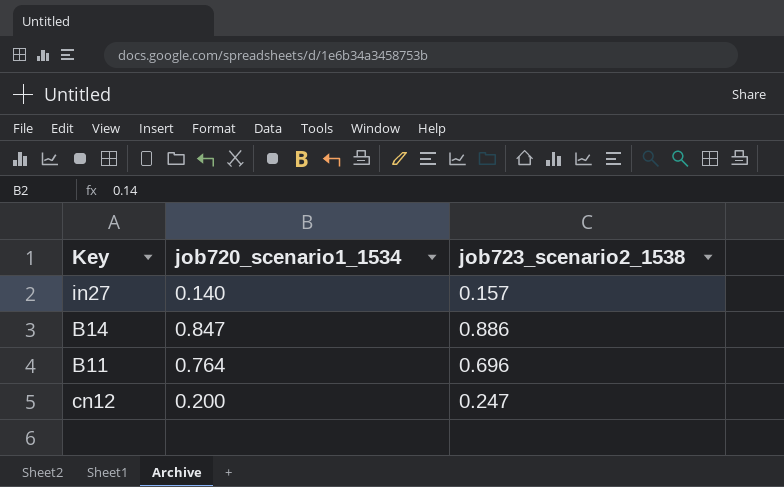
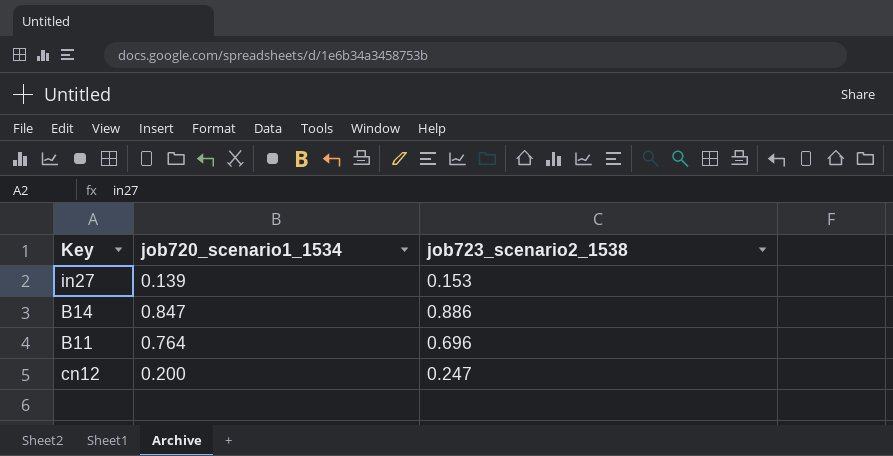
in27 | job720_scenario1_1534: 0.140 -> 0.139
in27 | job723_scenario2_1538: 0.157 -> 0.153

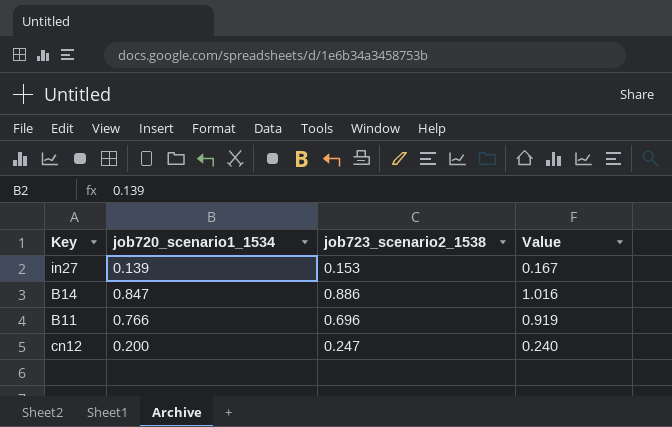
column Value | formula: none -> [job720_scenario1_1534] * 1.2
B11 | job720_scenario1_1534: 0.764 -> 0.766

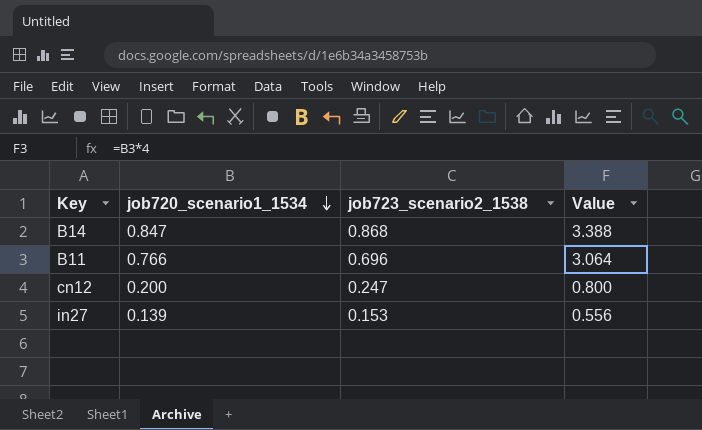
row order: none -> job720_scenario1_1534 descending
column Value | formula: [job720_scenario1_1534] * 1.2 -> [job720_scenario1_1534] * 4
B14 | job723_scenario2_1538: 0.886 -> 0.868

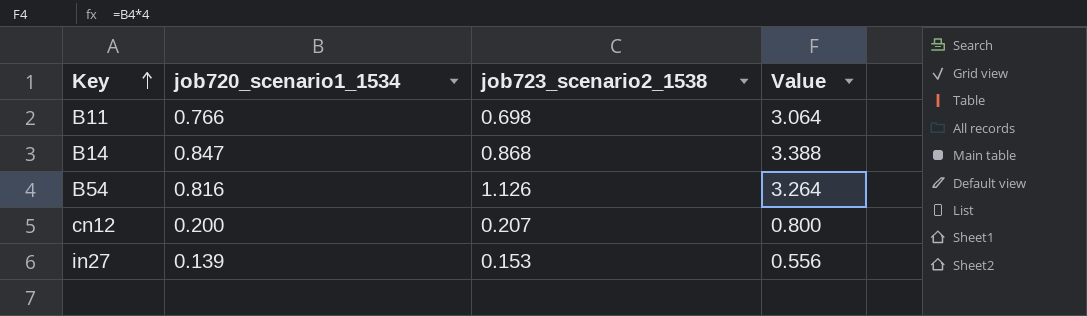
row order: job720_scenario1_1534 descending -> Key ascending
B11 | job723_scenario2_1538: 0.696 -> 0.698
row B54: none -> 0.816 | 1.126 | 3.264
cn12 | job723_scenario2_1538: 0.247 -> 0.207

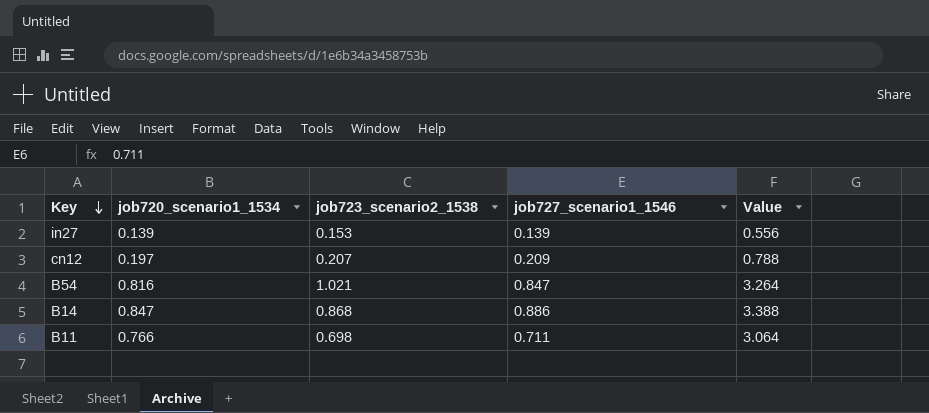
row order: Key ascending -> Key descending
column job727_scenario1_1546 | position: none -> 4
cn12 | job720_scenario1_1534: 0.200 -> 0.197
cn12 | Value: 0.800 -> 0.788
B54 | job723_scenario2_1538: 1.126 -> 1.021

